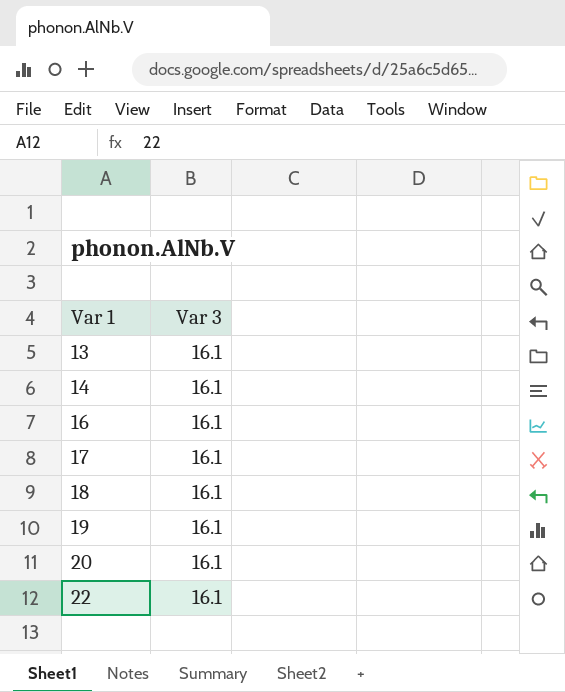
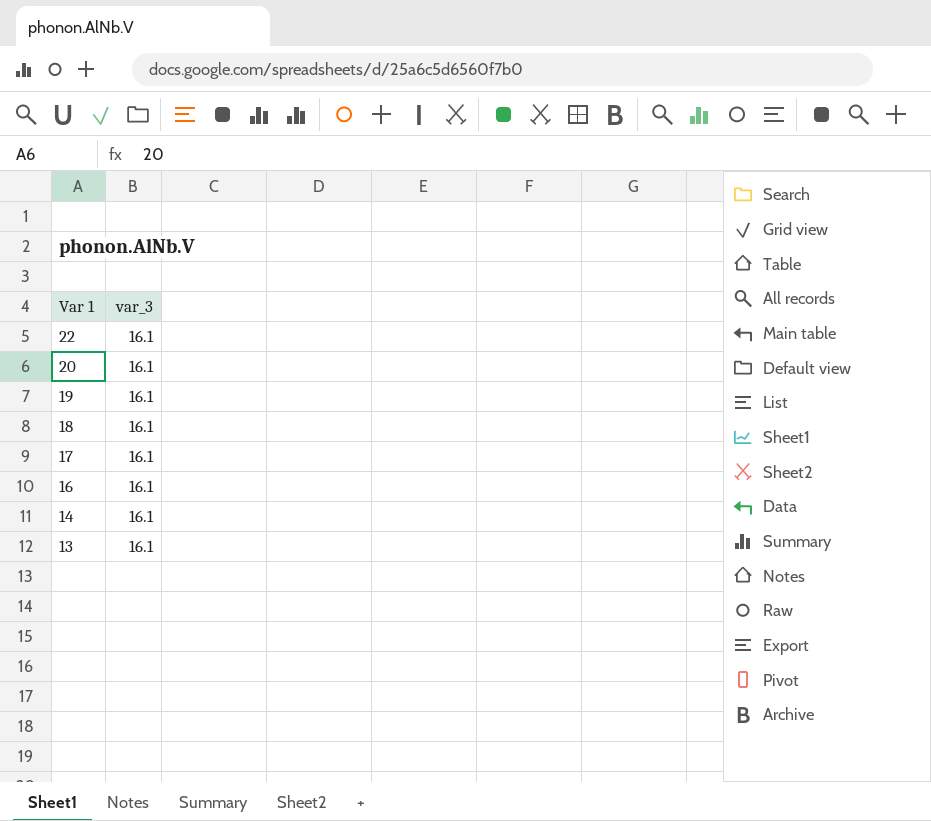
row order: Var 1 ascending -> Var 1 descending
column name: Var 3 -> var_3

